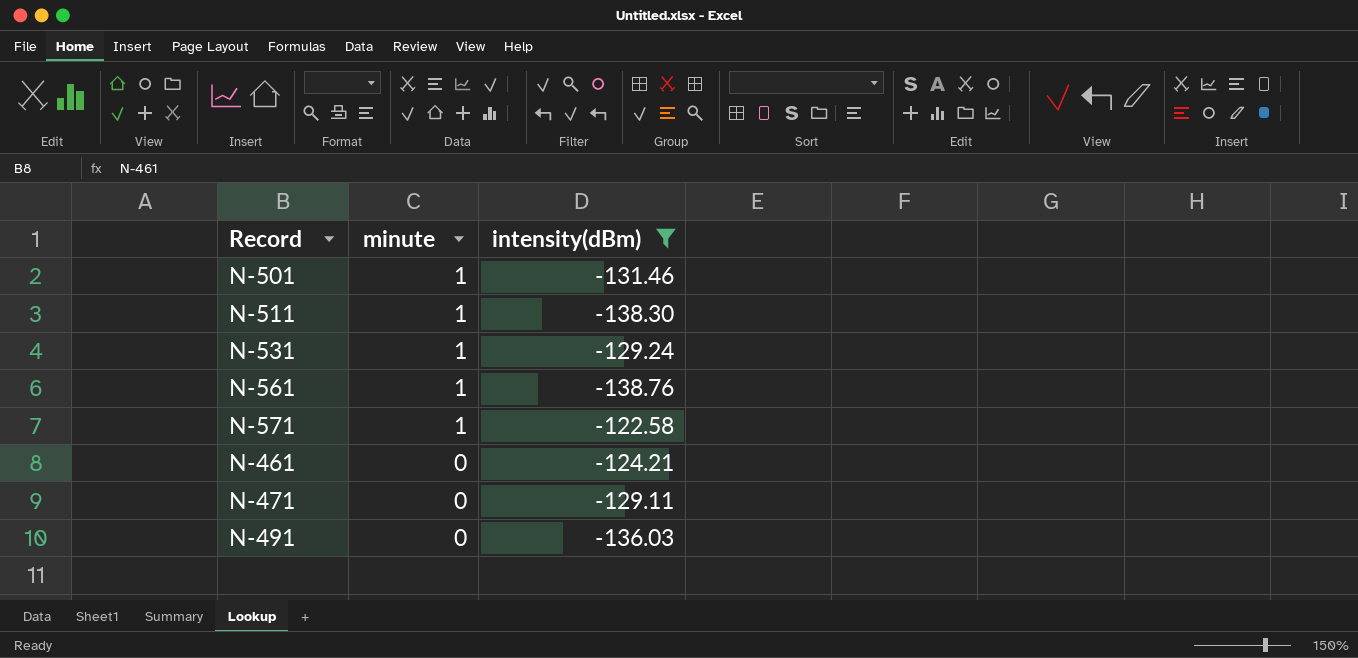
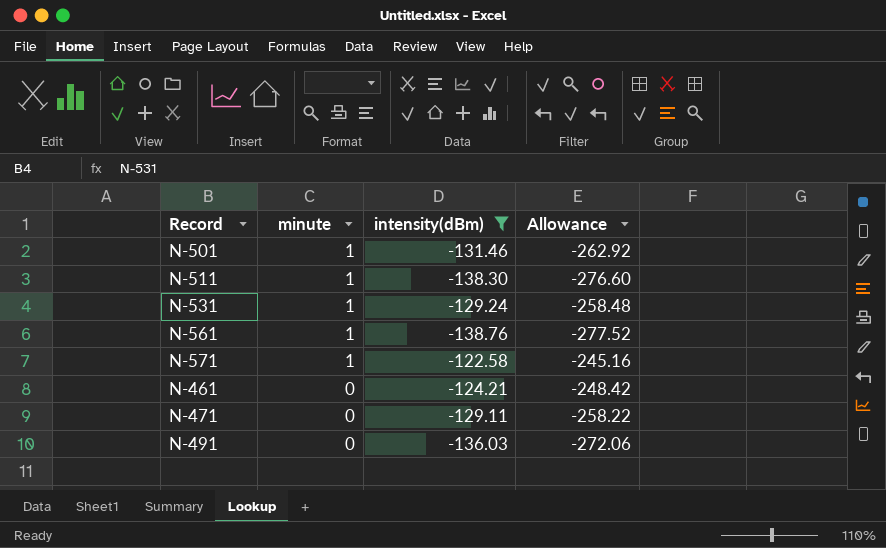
column Allowance | formula: none -> [intensity(dBm)] * 2

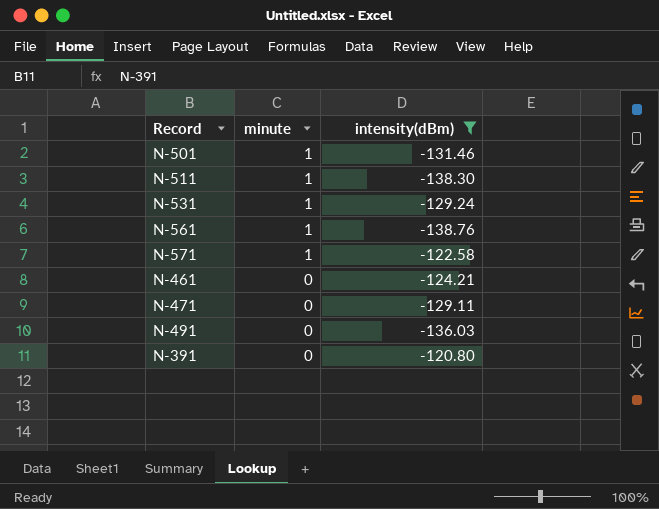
column Allowance | formula: [intensity(dBm)] * 2 -> none
row N-391: none -> 0 | -120.80

